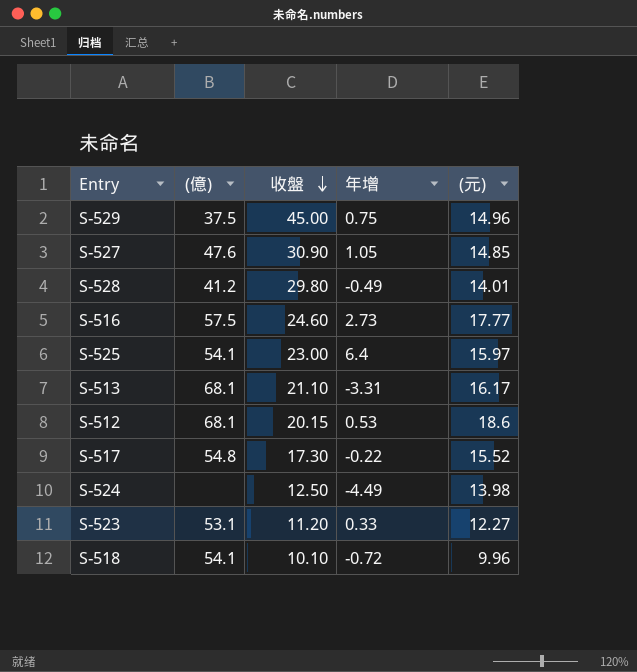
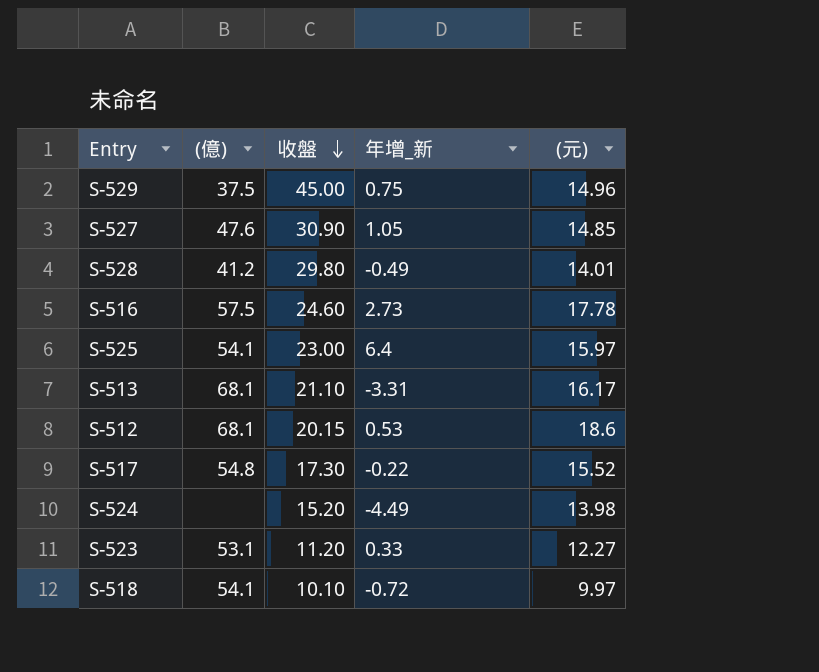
column name: 年增 -> 年增_新
S-516 | (元): 17.77 -> 17.78
S-524 | 收盤: 12.50 -> 15.20
S-518 | (元): 9.96 -> 9.97

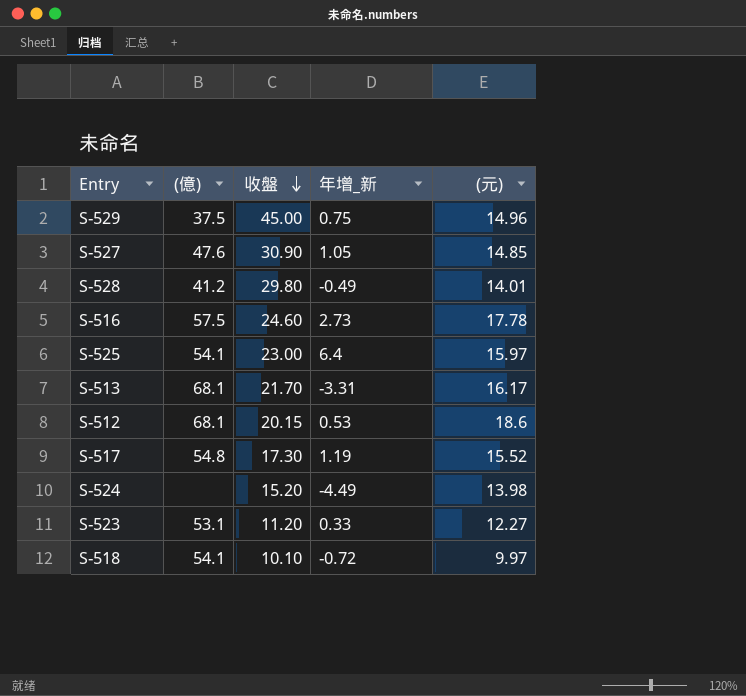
S-513 | 收盤: 21.10 -> 21.70
S-517 | 年增_新: -0.22 -> 1.19

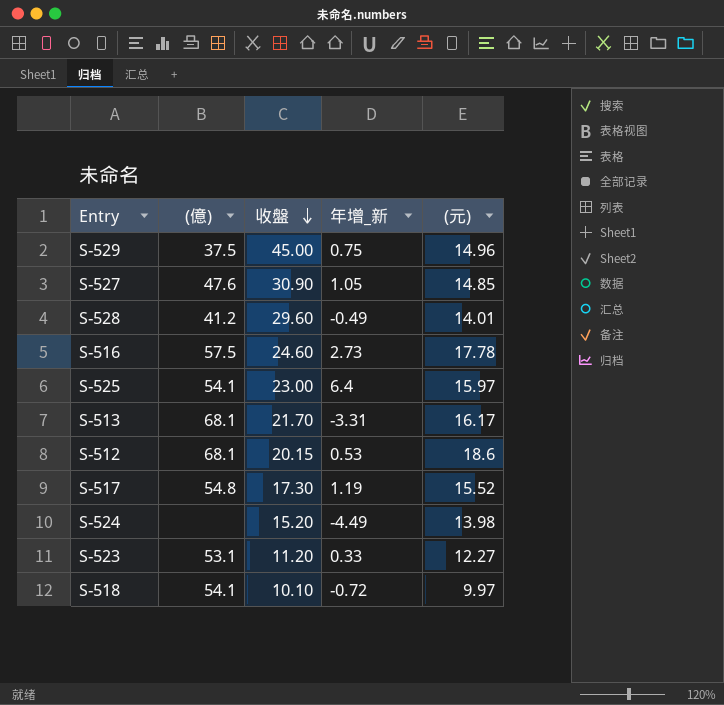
S-528 | 收盤: 29.80 -> 29.60

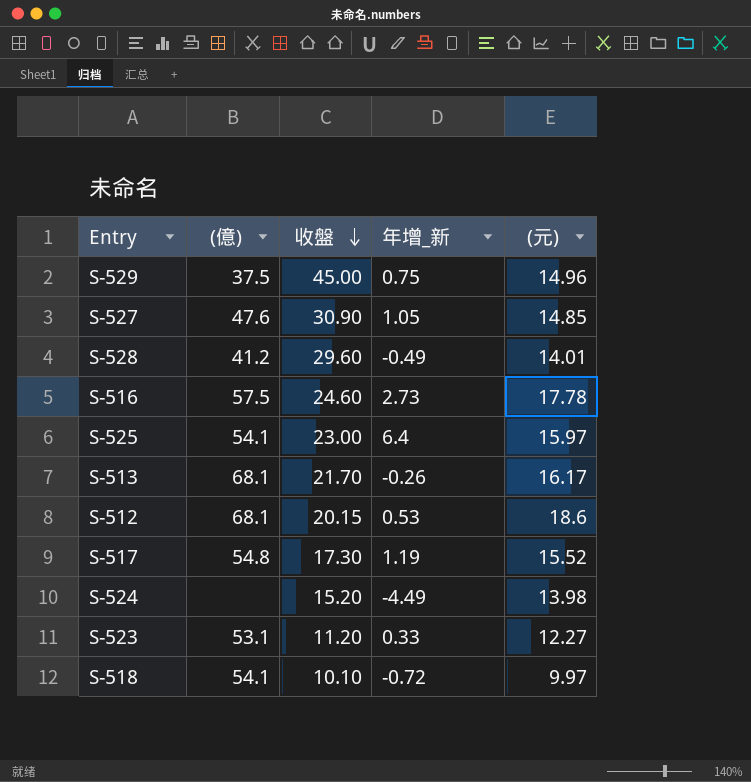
S-513 | 年增_新: -3.31 -> -0.26

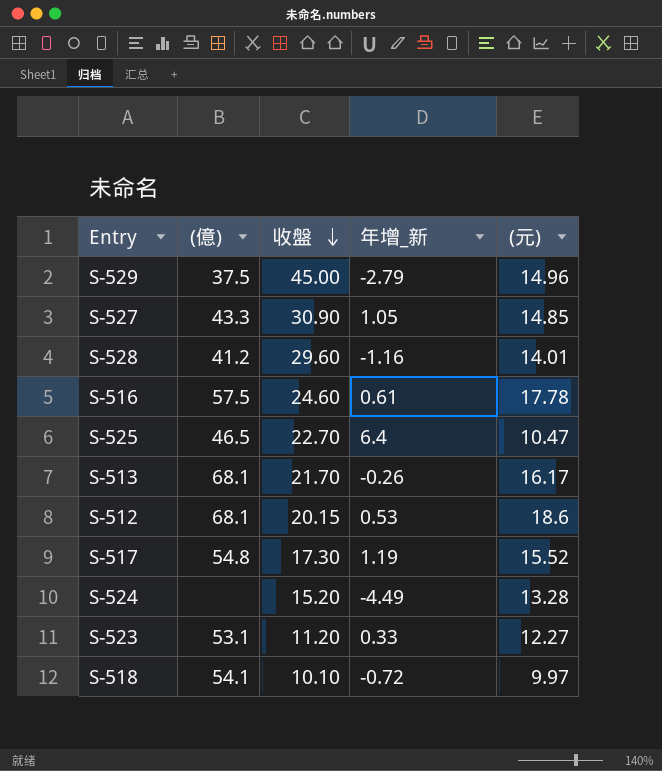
S-529 | 年增_新: 0.75 -> -2.79
S-527 | (億): 47.6 -> 43.3
S-528 | 年增_新: -0.49 -> -1.16
S-516 | 年增_新: 2.73 -> 0.61
S-525 | (億): 54.1 -> 46.5
S-525 | 收盤: 23.00 -> 22.70
S-525 | (元): 15.97 -> 10.47
S-524 | (元): 13.98 -> 13.28

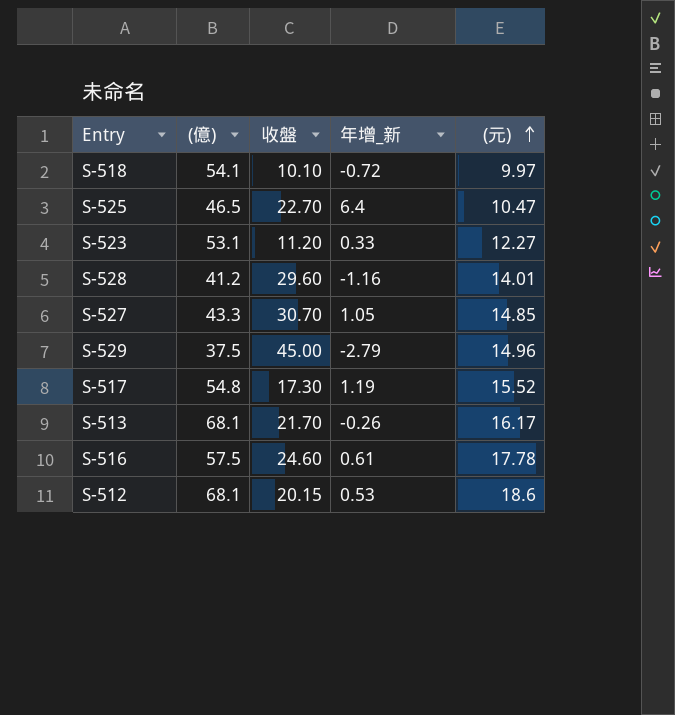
row order: 收盤 descending -> (元) ascending
row S-524: none | 15.20 | -4.49 | 13.28 -> none
S-527 | 收盤: 30.90 -> 30.70

